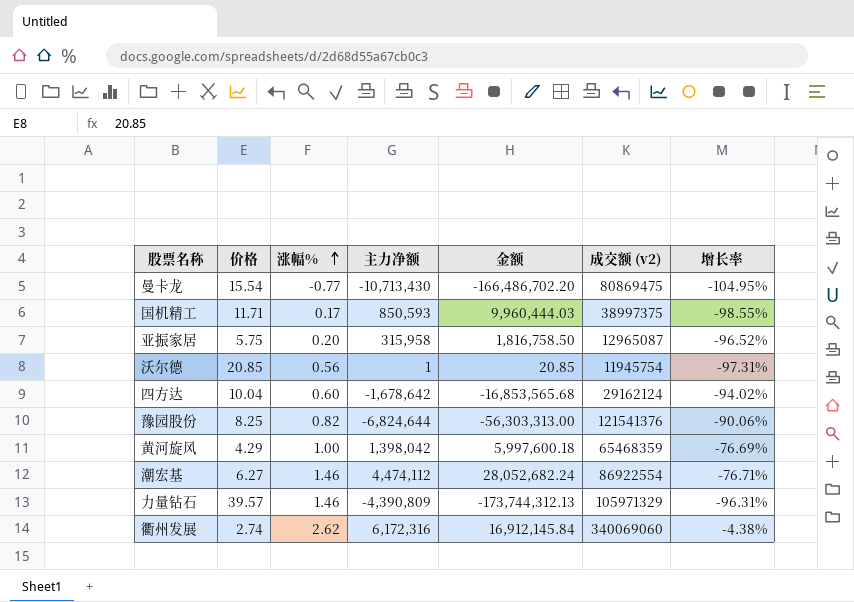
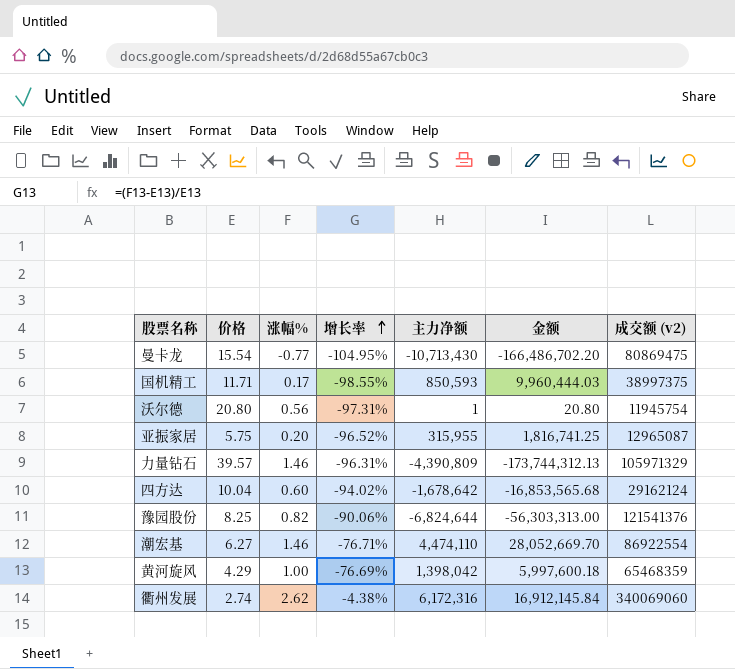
row order: 涨幅% ascending -> 增长率 ascending
column 增长率 | position: 7 -> 4
沃尔德 | 价格: 20.85 -> 20.80
沃尔德 | 金额: 20.85 -> 20.80
亚振家居 | 主力净额: 315,958 -> 315,955
亚振家居 | 金额: 1,816,758.50 -> 1,816,741.25
潮宏基 | 主力净额: 4,474,112 -> 4,474,110
潮宏基 | 金额: 28,052,682.24 -> 28,052,669.70

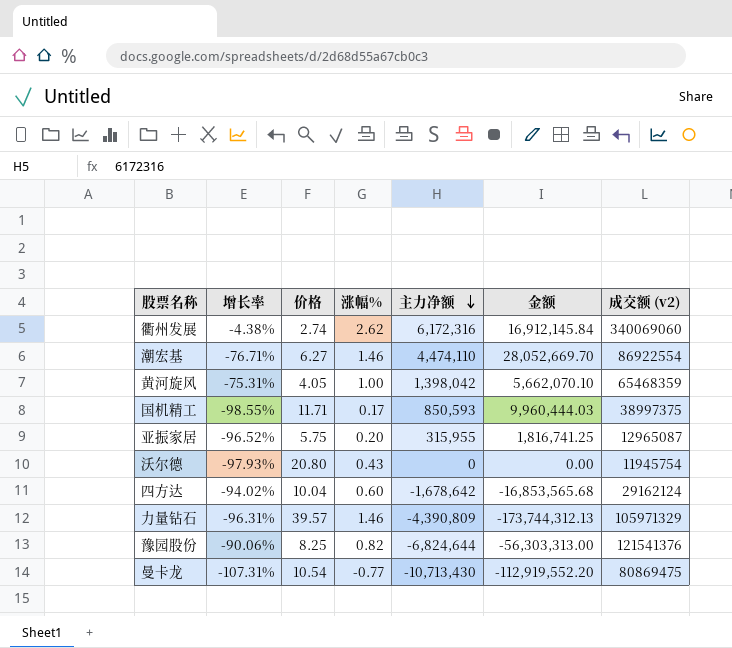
row order: 增长率 ascending -> 主力净额 descending
column 增长率 | position: 4 -> 2
黄河旋风 | 增长率: -76.69% -> -75.31%
黄河旋风 | 价格: 4.29 -> 4.05
黄河旋风 | 金额: 5,997,600.18 -> 5,662,070.10
沃尔德 | 增长率: -97.31% -> -97.93%
沃尔德 | 涨幅%: 0.56 -> 0.43
沃尔德 | 主力净额: 1 -> 0
沃尔德 | 金额: 20.80 -> 0.00
曼卡龙 | 增长率: -104.95% -> -107.31%
曼卡龙 | 价格: 15.54 -> 10.54
曼卡龙 | 金额: -166,486,702.20 -> -112,919,552.20

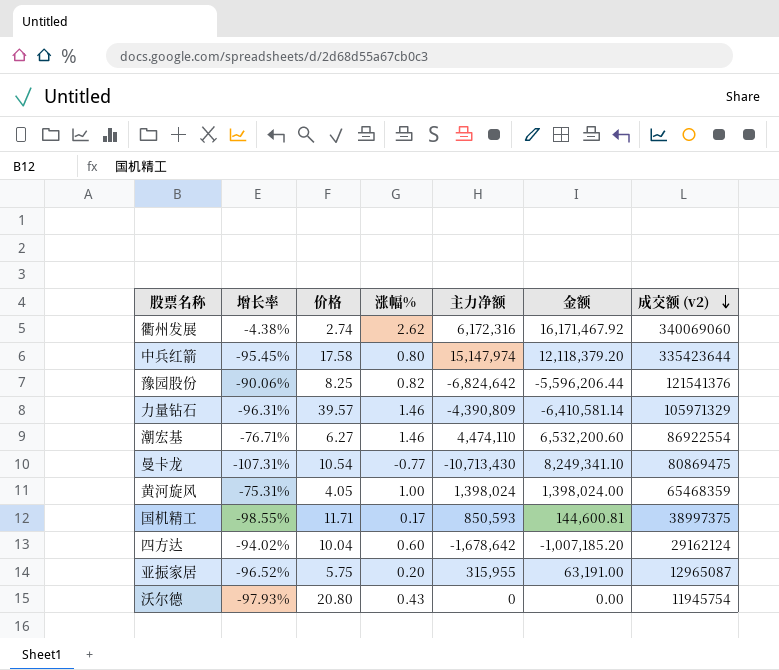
row order: 主力净额 descending -> 成交额 (v2) descending
column 金额 | formula: [价格] * [主力净额] -> [涨幅%] * [主力净额]
row 中兵红箭: none -> -95.45% | 17.58 | 0.80 | 15,147,974 | 12,118,379.20 | 335423644
豫园股份 | 主力净额: -6,824,644 -> -6,824,642
黄河旋风 | 主力净额: 1,398,042 -> 1,398,024

